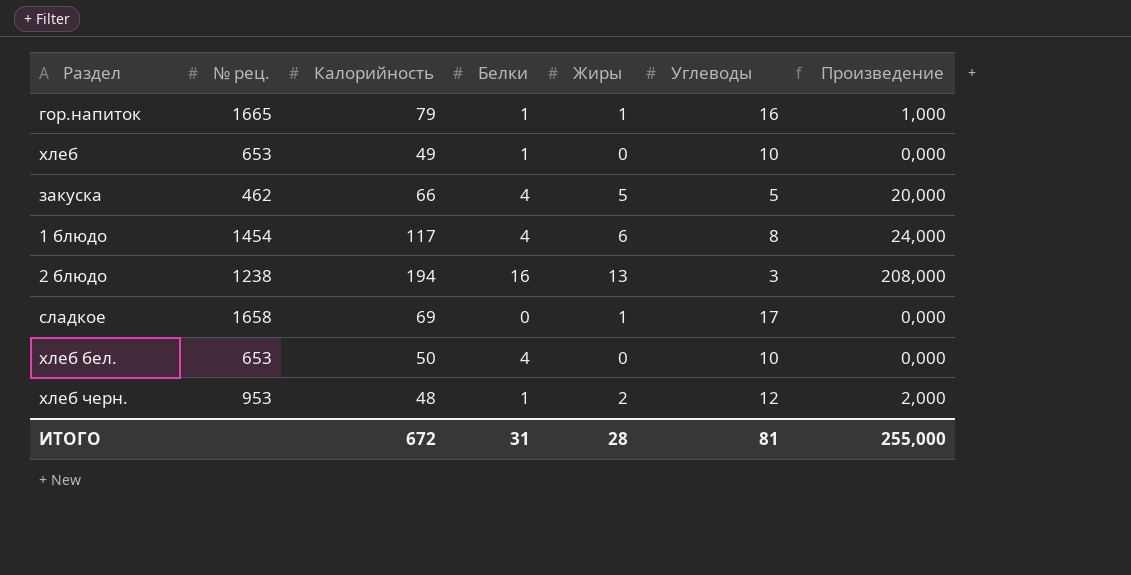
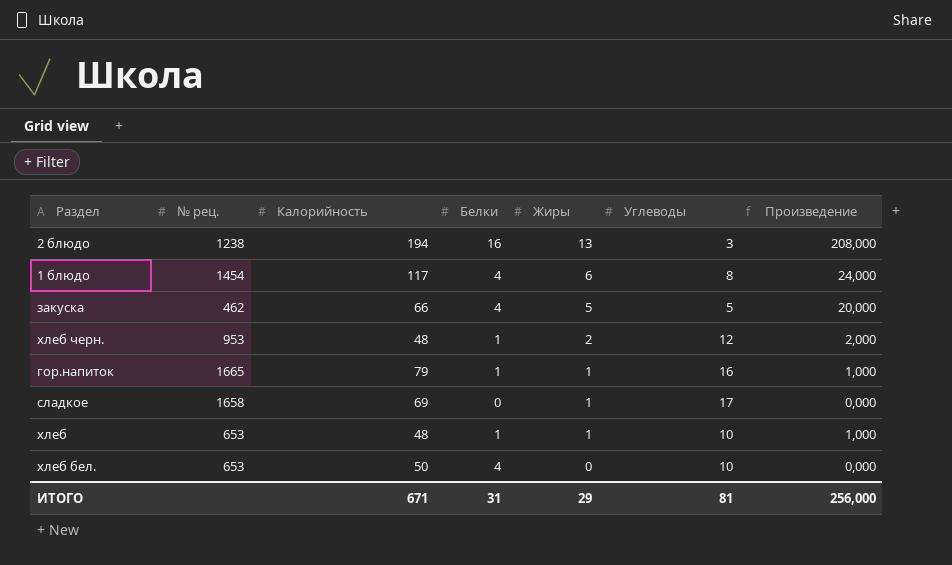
row order: none -> Жиры descending
хлеб | Калорийность: 49 -> 48
хлеб | Жиры: 0 -> 1
хлеб | Произведение: 0,000 -> 1,000
ИТОГО | Калорийность: 672 -> 671
ИТОГО | Жиры: 28 -> 29
ИТОГО | Произведение: 255,000 -> 256,000

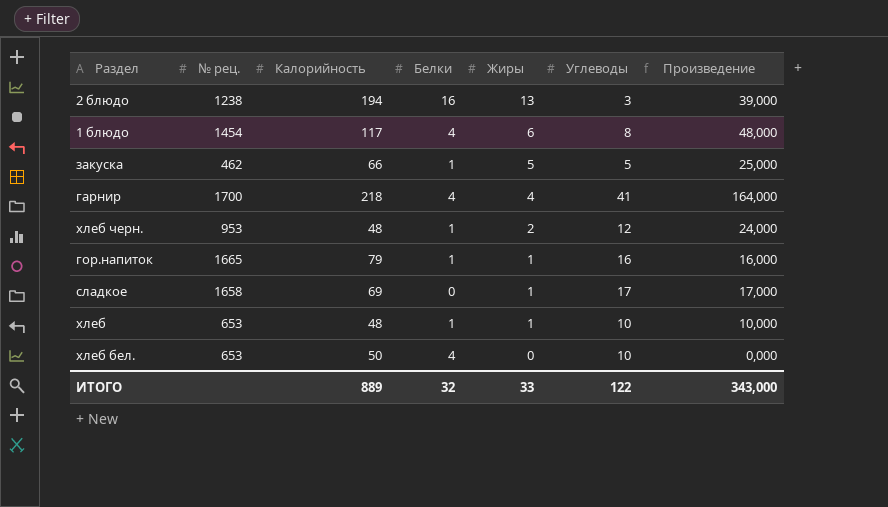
column Произведение | formula: [Белки] * [Жиры] -> [Жиры] * [Углеводы]
закуска | Белки: 4 -> 1
row гарнир: none -> 1700 | 218 | 4 | 4 | 41 | 164,000
ИТОГО | Калорийность: 671 -> 889
ИТОГО | Белки: 31 -> 32
ИТОГО | Жиры: 29 -> 33
ИТОГО | Углеводы: 81 -> 122
ИТОГО | Произведение: 256,000 -> 343,000

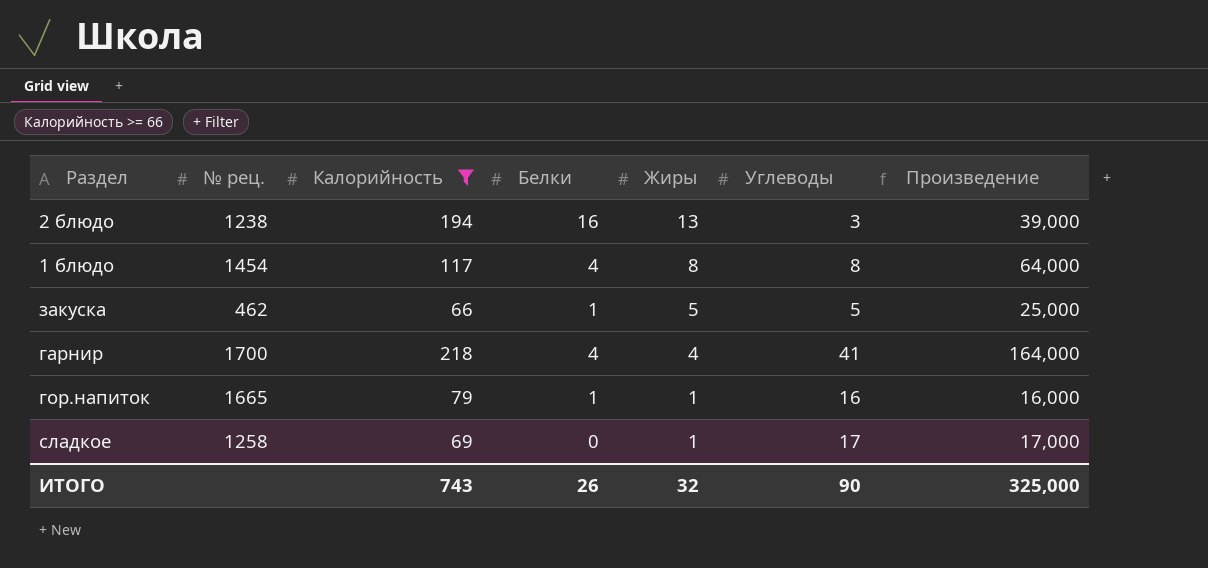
filter: none -> Калорийность >= 66
1 блюдо | Жиры: 6 -> 8
1 блюдо | Произведение: 48,000 -> 64,000
сладкое | № рец.: 1658 -> 1258
ИТОГО | Калорийность: 889 -> 743
ИТОГО | Белки: 32 -> 26
ИТОГО | Жиры: 33 -> 32
ИТОГО | Углеводы: 122 -> 90
ИТОГО | Произведение: 343,000 -> 325,000

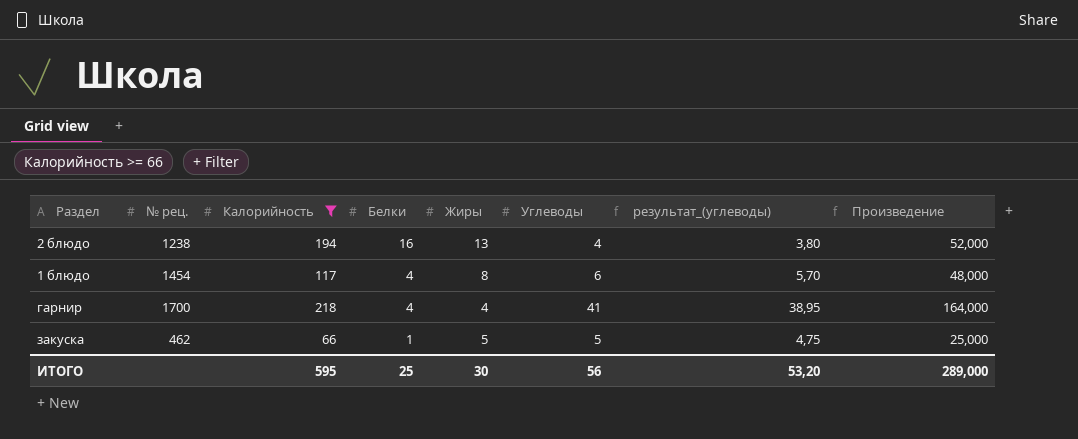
row order: Жиры descending -> Белки descending
column результат_(углеводы) | formula: none -> [Углеводы] * 0,95
row гор.напиток: 1665 | 79 | 1 | 1 | 16 | 16,000 -> none
row сладкое: 1258 | 69 | 0 | 1 | 17 | 17,000 -> none
2 блюдо | Углеводы: 3 -> 4
2 блюдо | Произведение: 39,000 -> 52,000
1 блюдо | Углеводы: 8 -> 6
1 блюдо | Произведение: 64,000 -> 48,000
ИТОГО | Калорийность: 743 -> 595
ИТОГО | Белки: 26 -> 25
ИТОГО | Жиры: 32 -> 30
ИТОГО | Углеводы: 90 -> 56
ИТОГО | Произведение: 325,000 -> 289,000

